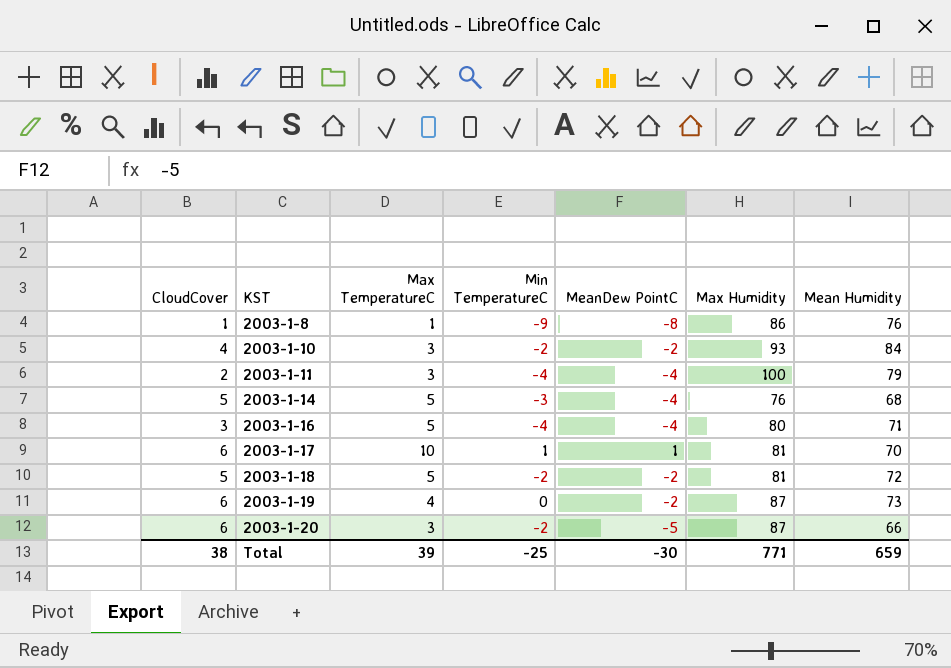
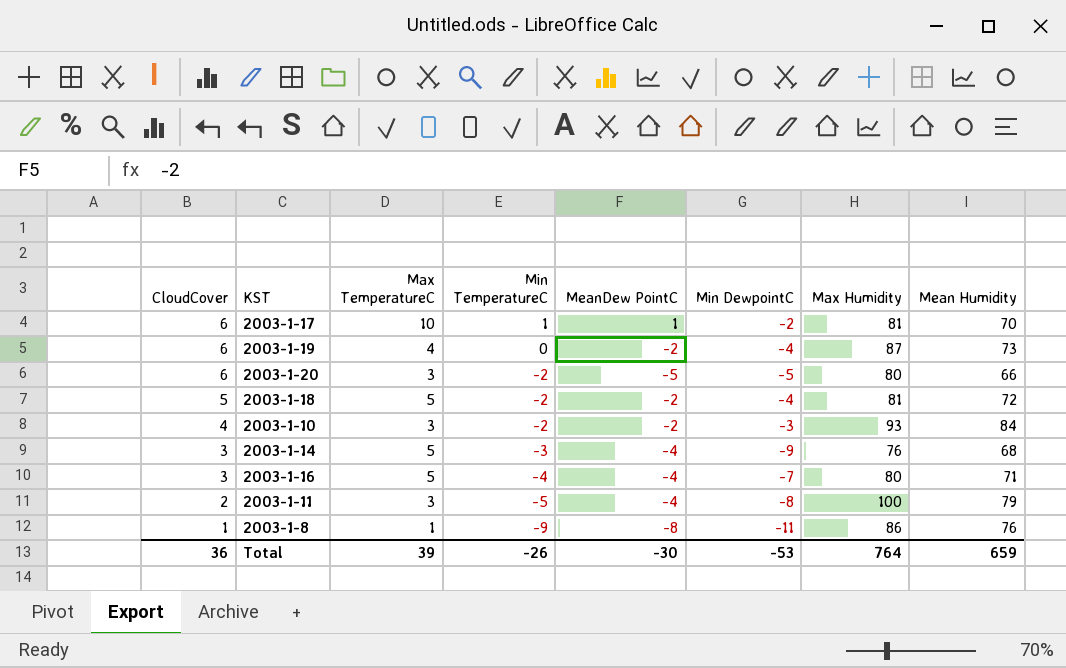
row order: KST ascending -> CloudCover descending
column Min DewpointC | position: none -> 6
2003-1-20 | Max Humidity: 87 -> 80
2003-1-14 | CloudCover: 5 -> 3
2003-1-11 | Min TemperatureC: -4 -> -5
Total | CloudCover: 38 -> 36
Total | Min TemperatureC: -25 -> -26
Total | Max Humidity: 771 -> 764

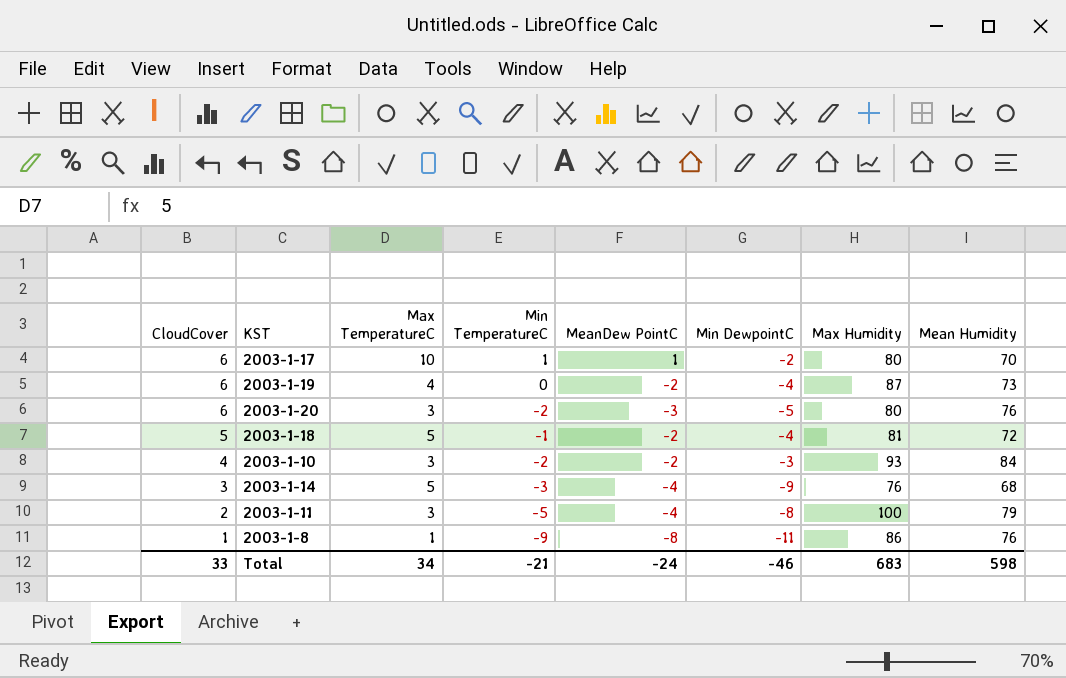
row 2003-1-16: 3 | 5 | -4 | -4 | -7 | 80 | 71 -> none
2003-1-17 | Max Humidity: 81 -> 80
2003-1-20 | MeanDew PointC: -5 -> -3
2003-1-20 | Mean Humidity: 66 -> 76
2003-1-18 | Min TemperatureC: -2 -> -1
Total | CloudCover: 36 -> 33
Total | Max TemperatureC: 39 -> 34
Total | Min TemperatureC: -26 -> -21
Total | MeanDew PointC: -30 -> -24
Total | Min DewpointC: -53 -> -46
Total | Max Humidity: 764 -> 683
Total | Mean Humidity: 659 -> 598

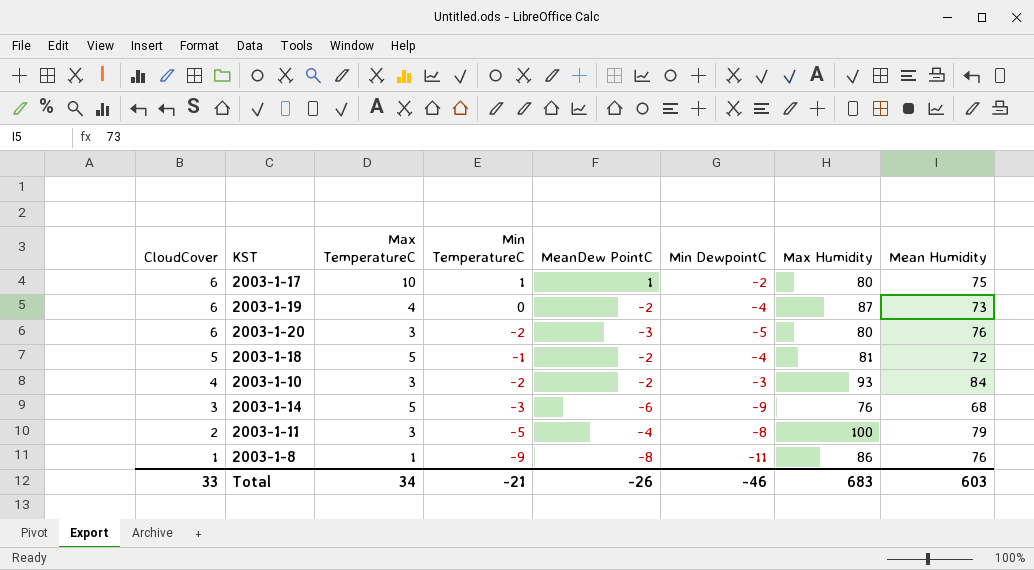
2003-1-17 | Mean Humidity: 70 -> 75
2003-1-14 | MeanDew PointC: -4 -> -6
Total | MeanDew PointC: -24 -> -26
Total | Mean Humidity: 598 -> 603

